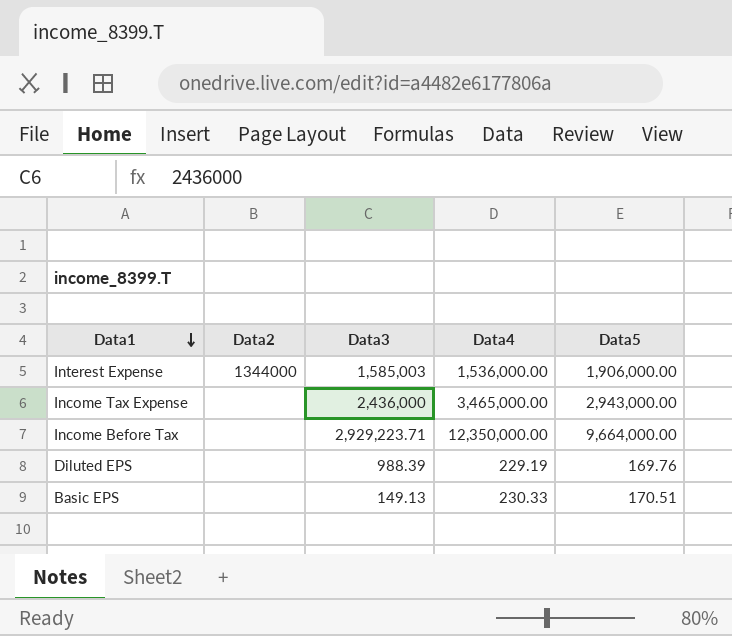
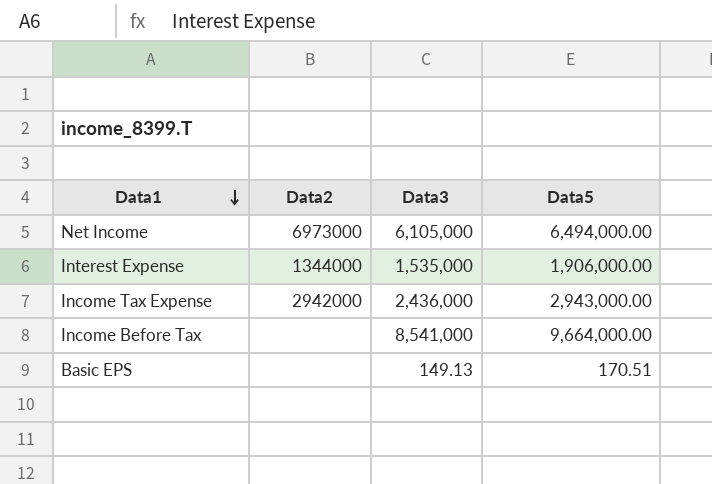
column Data4 | position: 4 -> none
row Diluted EPS: none | 988.39 | 229.19 | 169.76 -> none
row Net Income: none -> 6973000 | 6,105,000 | 6,494,000.00
Interest Expense | Data3: 1,585,003 -> 1,535,000
Income Tax Expense | Data2: none -> 2942000
Income Before Tax | Data3: 2,929,223.71 -> 8,541,000

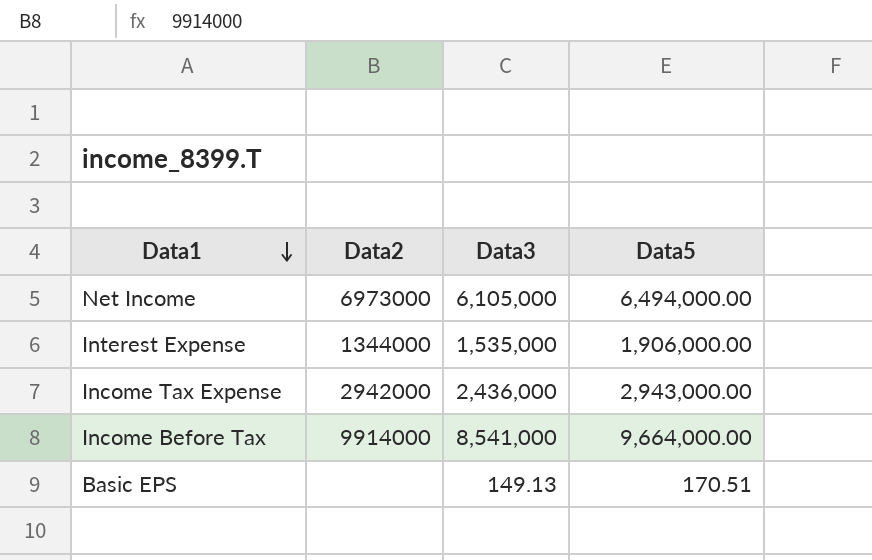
Income Before Tax | Data2: none -> 9914000

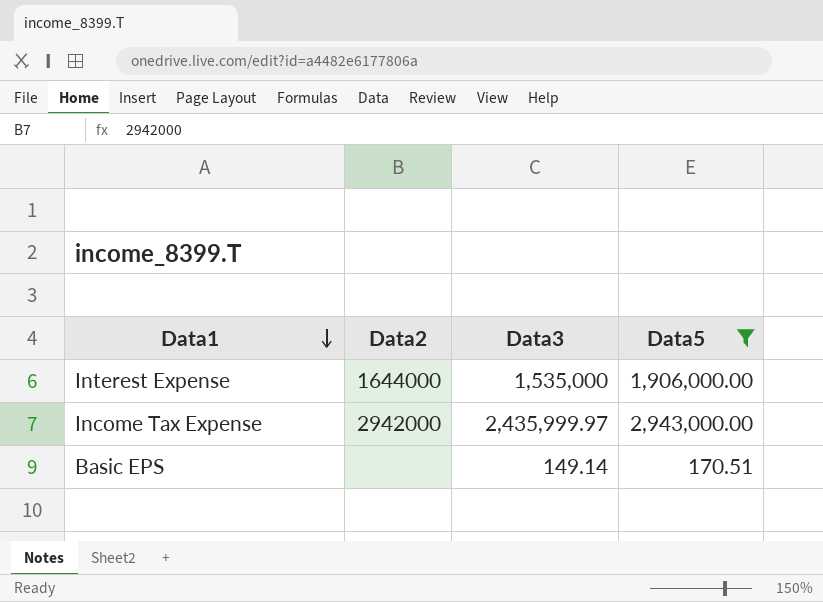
filter: none -> Data5 <= 2,943,000.00
Interest Expense | Data2: 1344000 -> 1644000
Income Tax Expense | Data3: 2,436,000 -> 2,435,999.97
Basic EPS | Data3: 149.13 -> 149.14

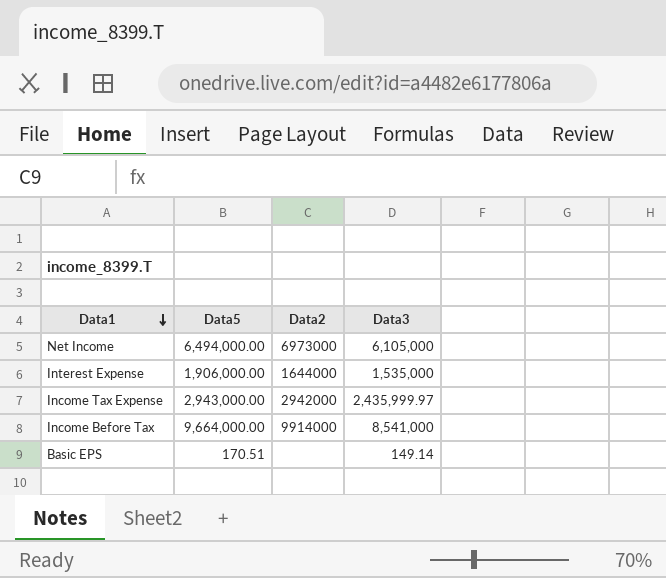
filter: Data5 <= 2,943,000.00 -> none
column Data5 | position: 4 -> 2

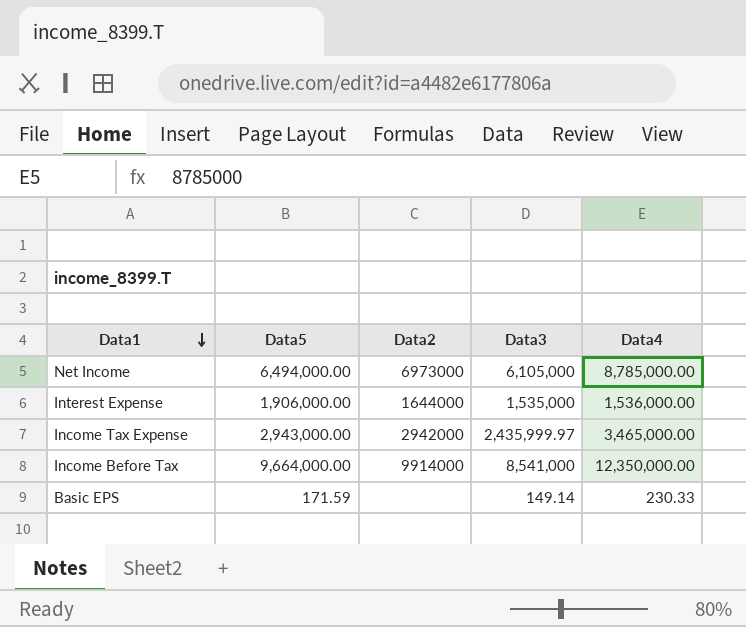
column Data4 | position: none -> 5
Basic EPS | Data5: 170.51 -> 171.59

